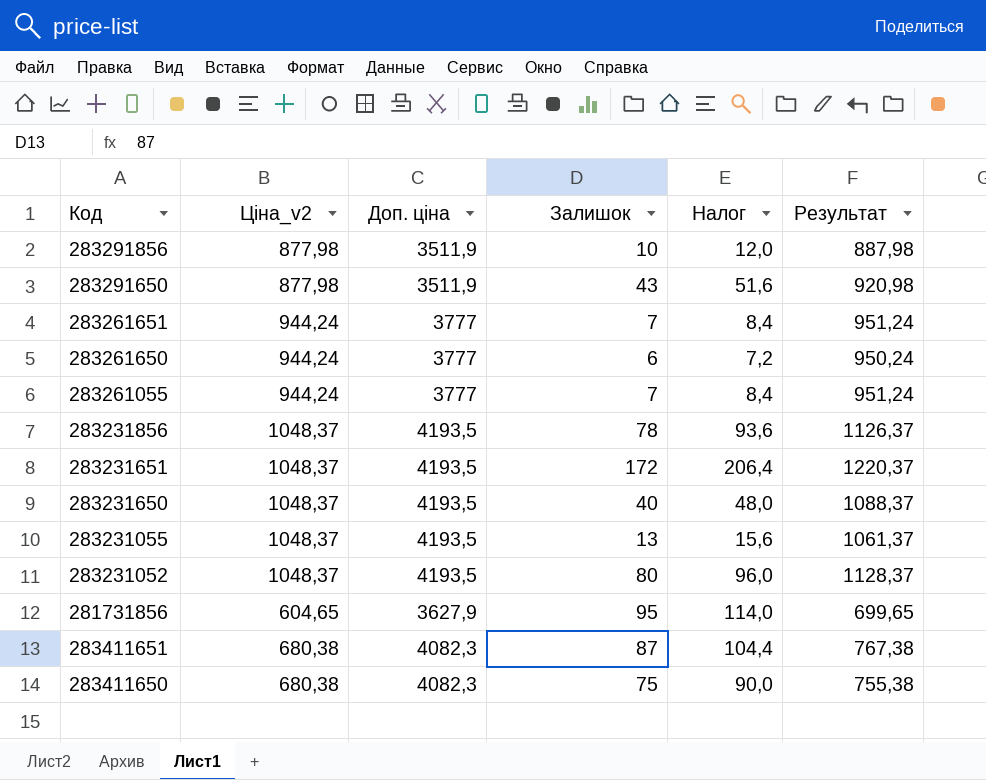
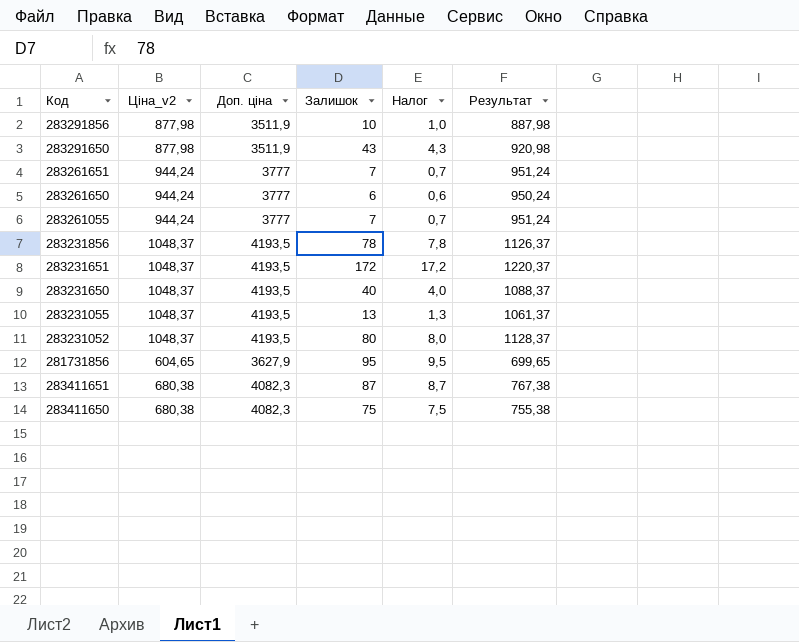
column Налог | formula: [Залишок] * 1,2 -> [Залишок] * 0,1

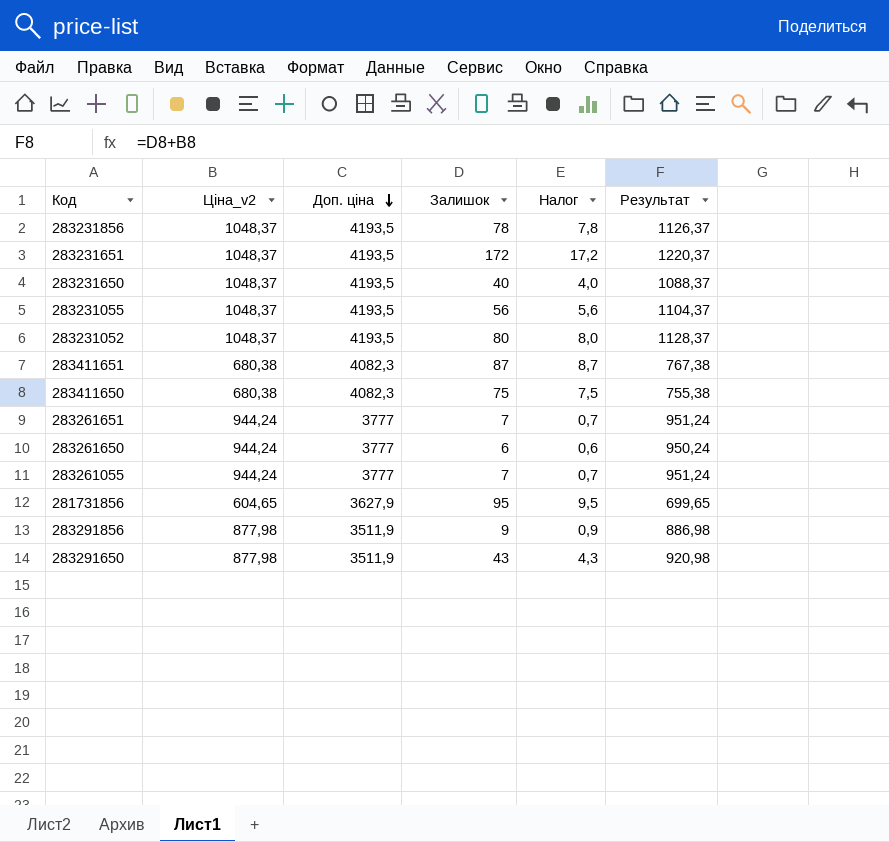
row order: none -> Доп. ціна descending
283231055 | Залишок: 13 -> 56
283231055 | Налог: 1,3 -> 5,6
283231055 | Результат: 1061,37 -> 1104,37
283291856 | Залишок: 10 -> 9
283291856 | Налог: 1,0 -> 0,9
283291856 | Результат: 887,98 -> 886,98

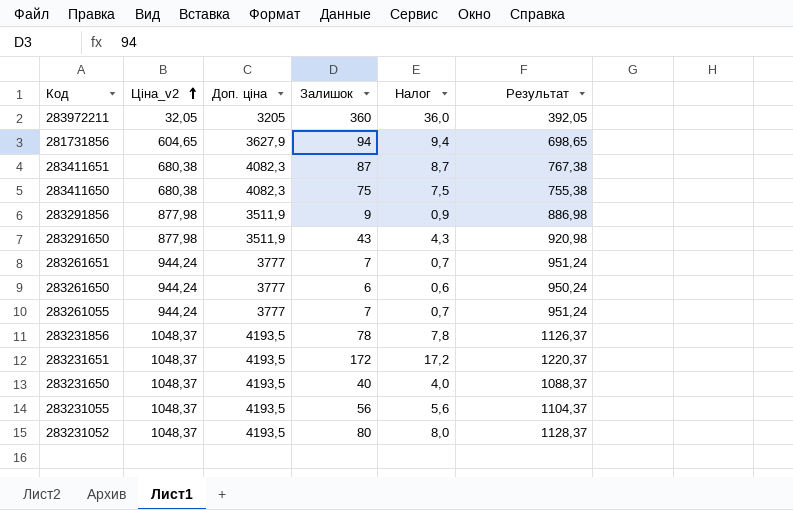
row order: Доп. ціна descending -> Ціна_v2 ascending
row 283972211: none -> 32,05 | 3205 | 360 | 36,0 | 392,05
281731856 | Залишок: 95 -> 94
281731856 | Налог: 9,5 -> 9,4
281731856 | Результат: 699,65 -> 698,65

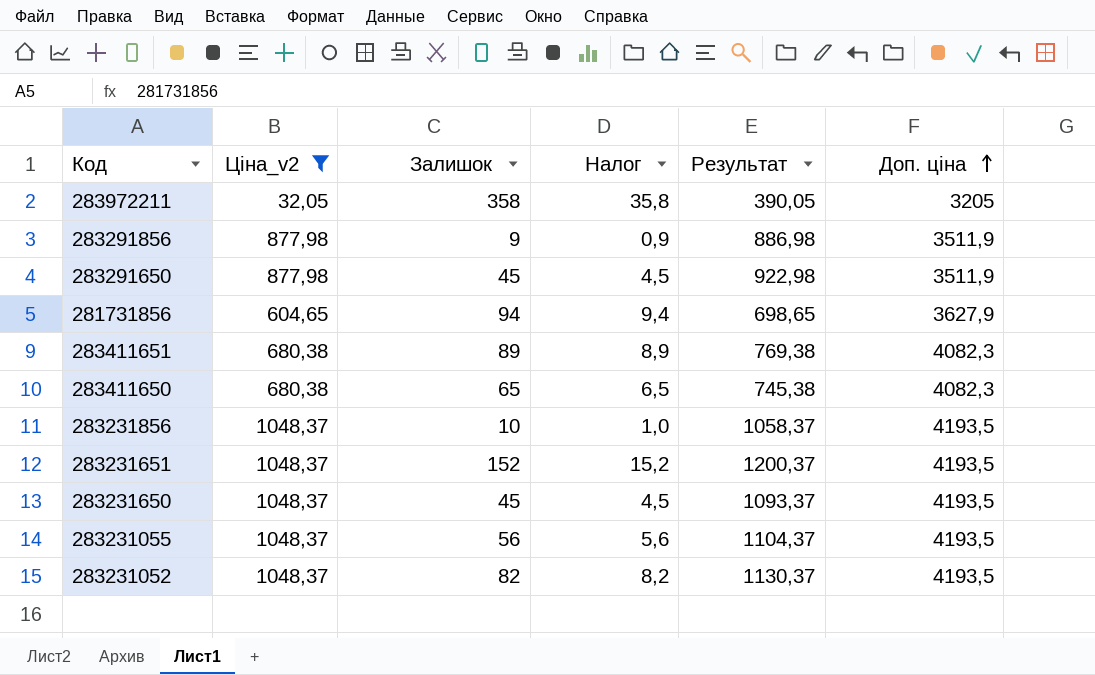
filter: none -> Ціна_v2 != 944,24
row order: Ціна_v2 ascending -> Доп. ціна ascending
column Доп. ціна | position: 3 -> 6
283972211 | Залишок: 360 -> 358
283972211 | Налог: 36,0 -> 35,8
283972211 | Результат: 392,05 -> 390,05
283291650 | Залишок: 43 -> 45
283291650 | Налог: 4,3 -> 4,5
283291650 | Результат: 920,98 -> 922,98
283411651 | Залишок: 87 -> 89
283411651 | Налог: 8,7 -> 8,9
283411651 | Результат: 767,38 -> 769,38
283411650 | Залишок: 75 -> 65
283411650 | Налог: 7,5 -> 6,5
283411650 | Результат: 755,38 -> 745,38
283231856 | Залишок: 78 -> 10
283231856 | Налог: 7,8 -> 1,0
283231856 | Результат: 1126,37 -> 1058,37
283231651 | Залишок: 172 -> 152
283231651 | Налог: 17,2 -> 15,2
283231651 | Результат: 1220,37 -> 1200,37
283231650 | Залишок: 40 -> 45
283231650 | Налог: 4,0 -> 4,5
283231650 | Результат: 1088,37 -> 1093,37
283231052 | Залишок: 80 -> 82
283231052 | Налог: 8,0 -> 8,2
283231052 | Результат: 1128,37 -> 1130,37

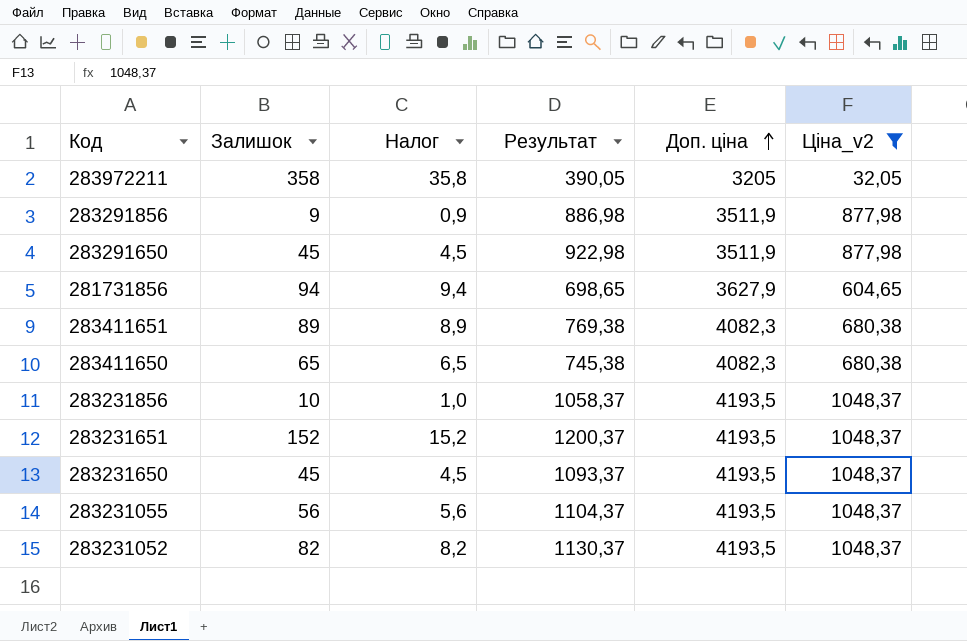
column Ціна_v2 | position: 2 -> 6

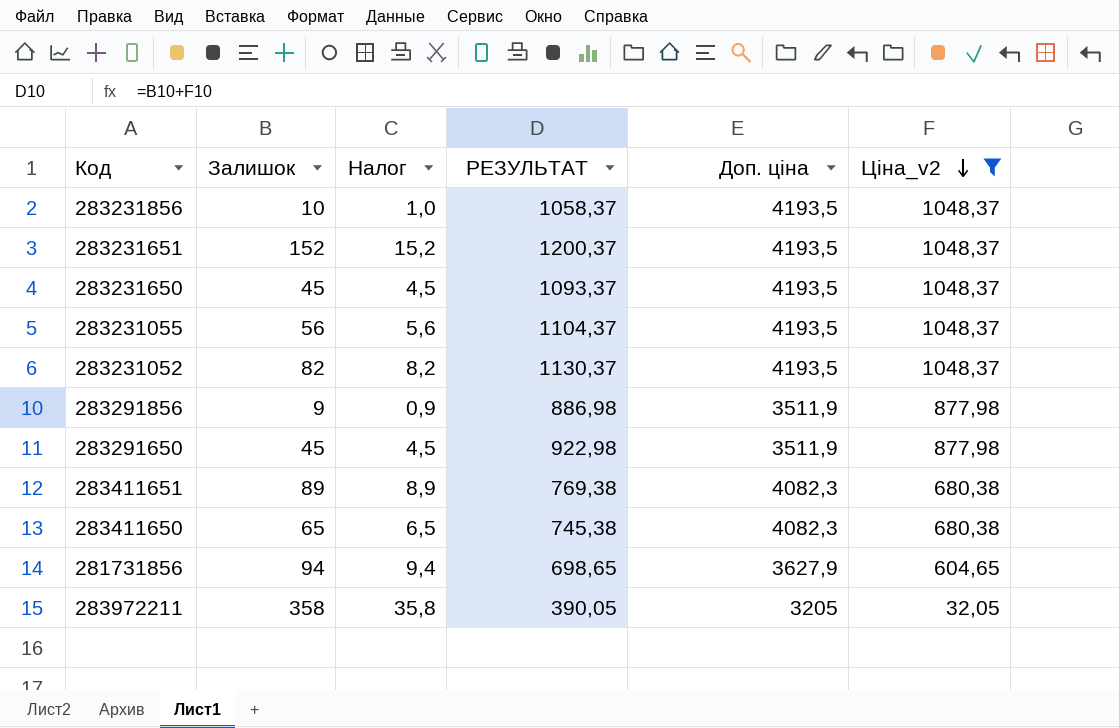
row order: Доп. ціна ascending -> Ціна_v2 descending
column name: Результат -> РЕЗУЛЬТАТ

